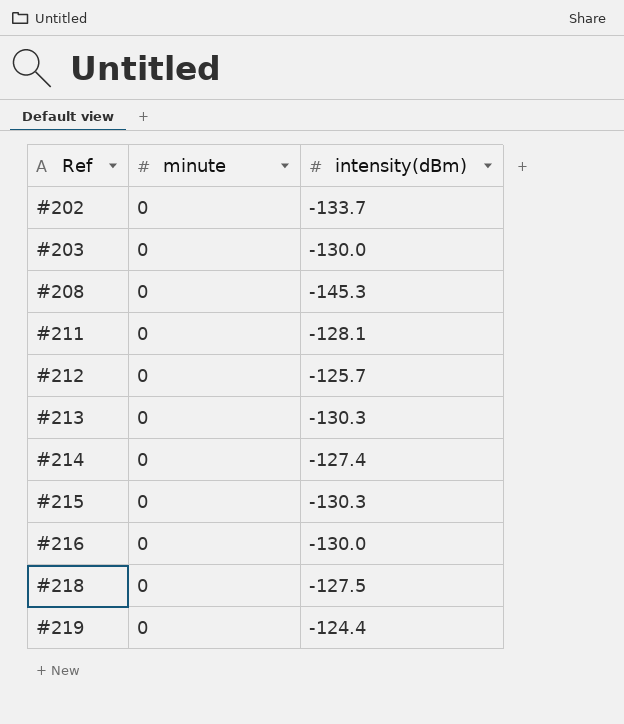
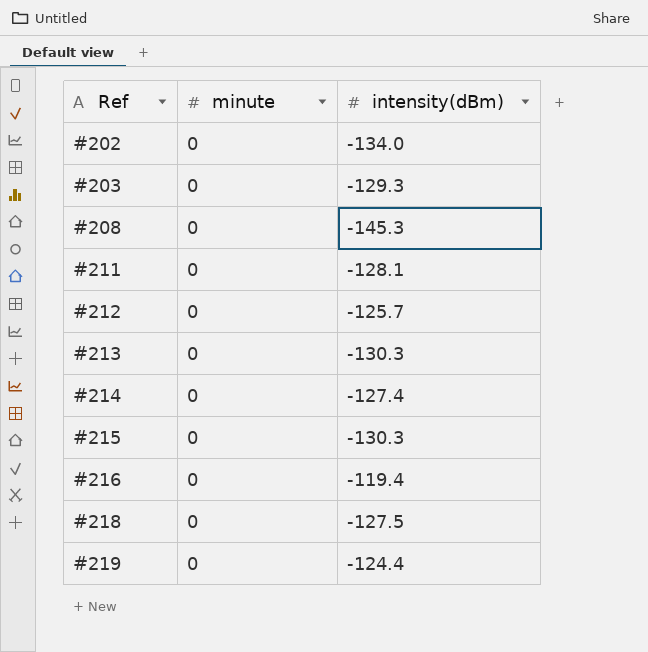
#202 | intensity(dBm): -133.7 -> -134.0
#203 | intensity(dBm): -130.0 -> -129.3
#216 | intensity(dBm): -130.0 -> -119.4

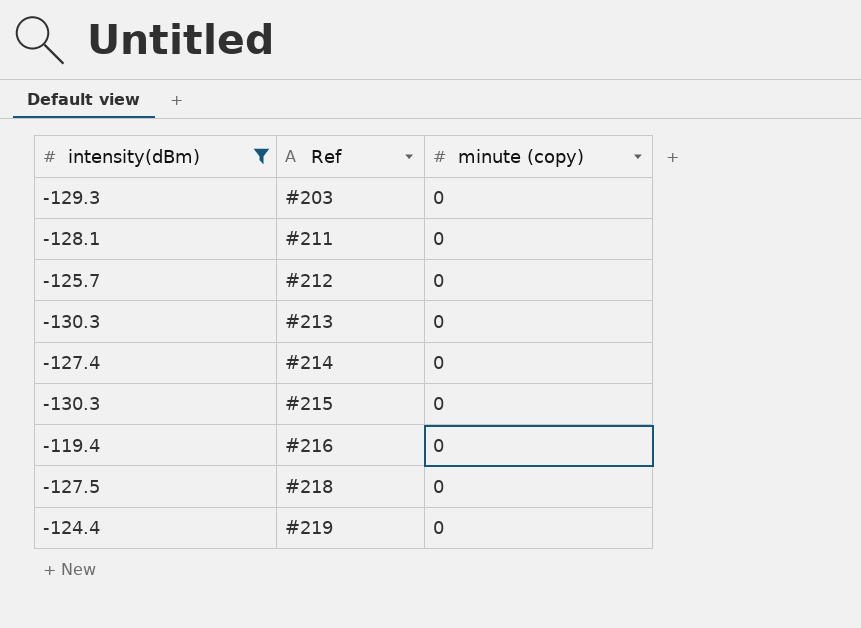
filter: none -> intensity(dBm) >= -130.3
column intensity(dBm) | position: 3 -> 1
column name: minute -> minute (copy)

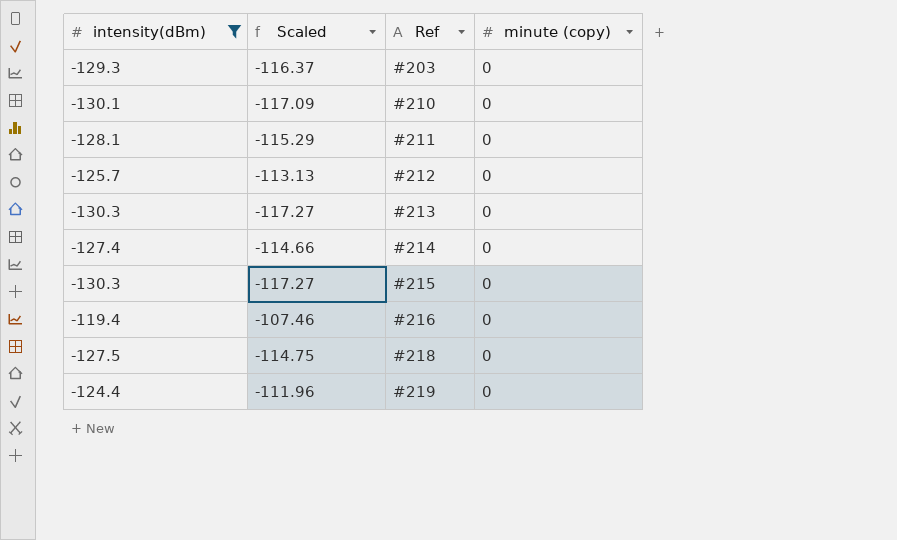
column Scaled | formula: none -> [intensity(dBm)] * 0.9
row #210: none -> -130.1 | -117.09 | 0

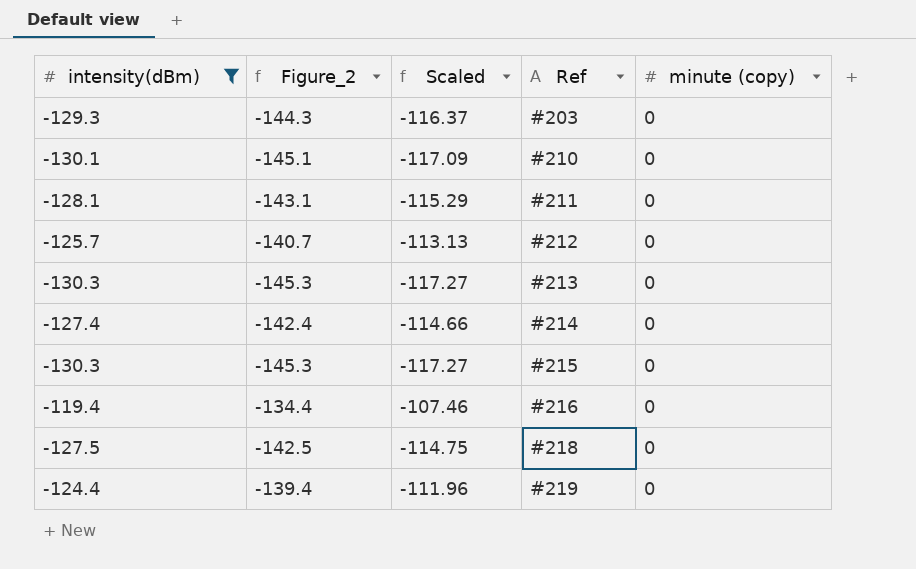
column Figure_2 | formula: none -> [intensity(dBm)] - 15

